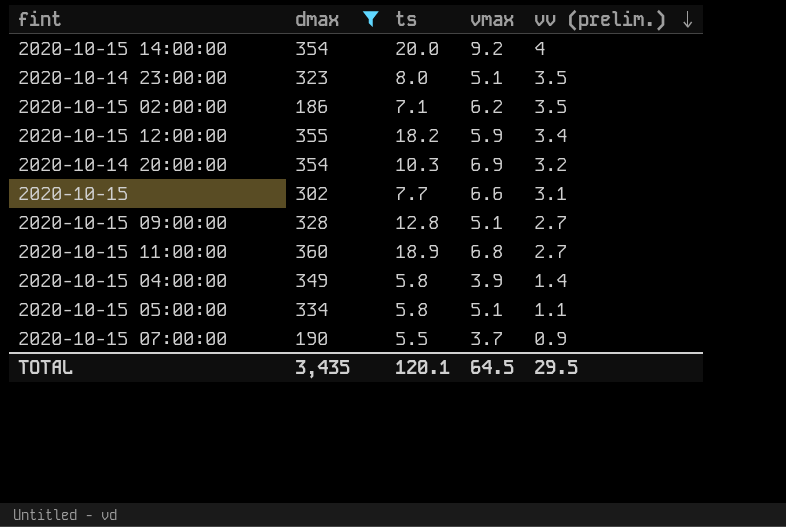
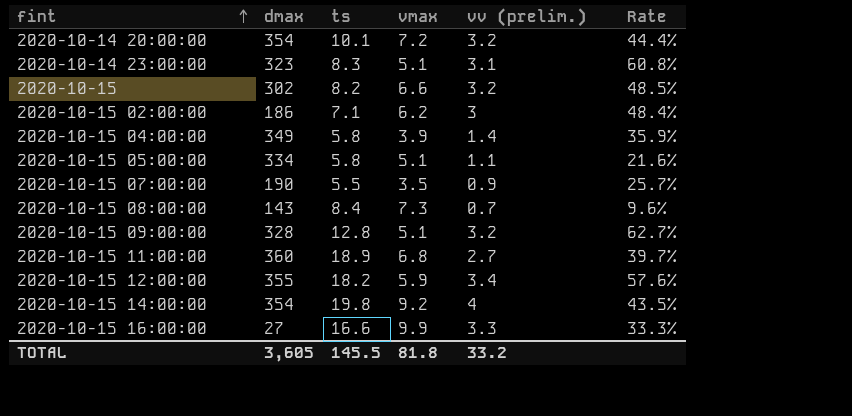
filter: dmax >= 186 -> none
row order: vv (prelim.) descending -> fint ascending
column Rate | formula: none -> [vv (prelim.)] / [vmax]
2020-10-14 20:00:00 | ts: 10.3 -> 10.1
2020-10-14 20:00:00 | vmax: 6.9 -> 7.2
2020-10-14 23:00:00 | ts: 8.0 -> 8.3
2020-10-14 23:00:00 | vv (prelim.): 3.5 -> 3.1
2020-10-15 | ts: 7.7 -> 8.2
2020-10-15 | vv (prelim.): 3.1 -> 3.2
2020-10-15 02:00:00 | vv (prelim.): 3.5 -> 3
2020-10-15 07:00:00 | vmax: 3.7 -> 3.5
2020-10-15 09:00:00 | vv (prelim.): 2.7 -> 3.2
2020-10-15 14:00:00 | ts: 20.0 -> 19.8
TOTAL | dmax: 3,435 -> 3,605
TOTAL | ts: 120.1 -> 145.5
TOTAL | vmax: 64.5 -> 81.8
TOTAL | vv (prelim.): 29.5 -> 33.2

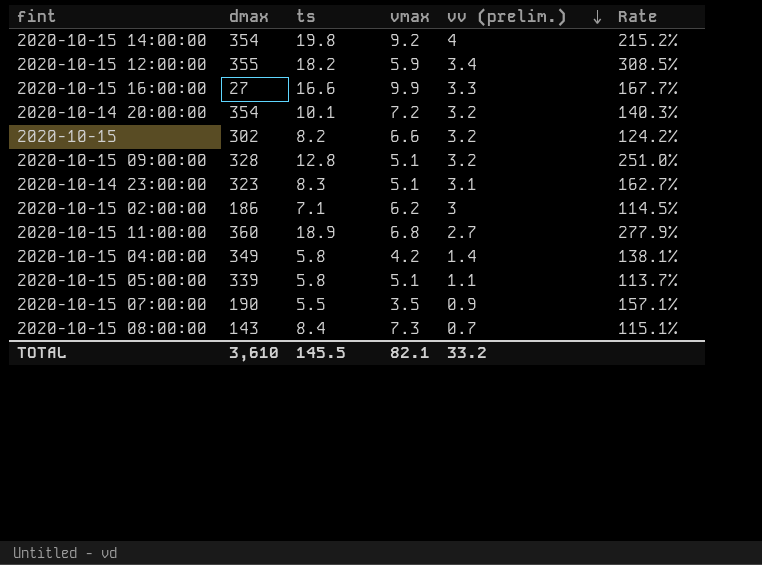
row order: fint ascending -> vv (prelim.) descending
column Rate | formula: [vv (prelim.)] / [vmax] -> [ts] / [vmax]
2020-10-15 04:00:00 | vmax: 3.9 -> 4.2
2020-10-15 05:00:00 | dmax: 334 -> 339
TOTAL | dmax: 3,605 -> 3,610
TOTAL | vmax: 81.8 -> 82.1

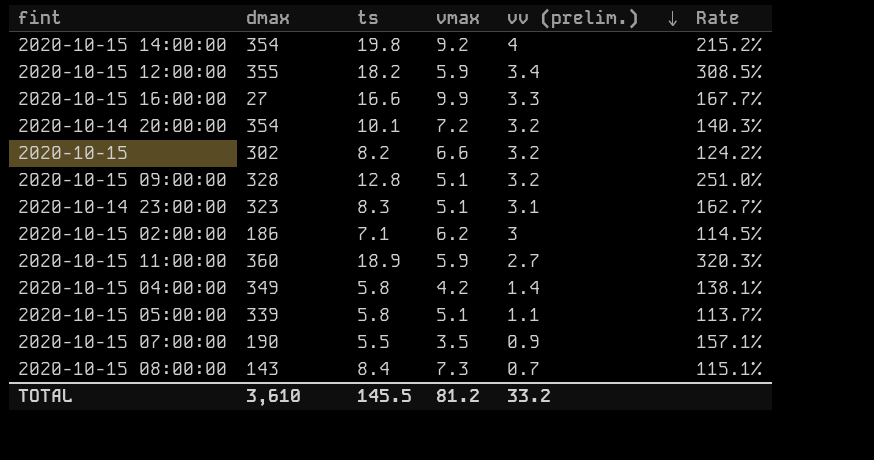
2020-10-15 11:00:00 | vmax: 6.8 -> 5.9
2020-10-15 11:00:00 | Rate: 277.9% -> 320.3%
TOTAL | vmax: 82.1 -> 81.2

